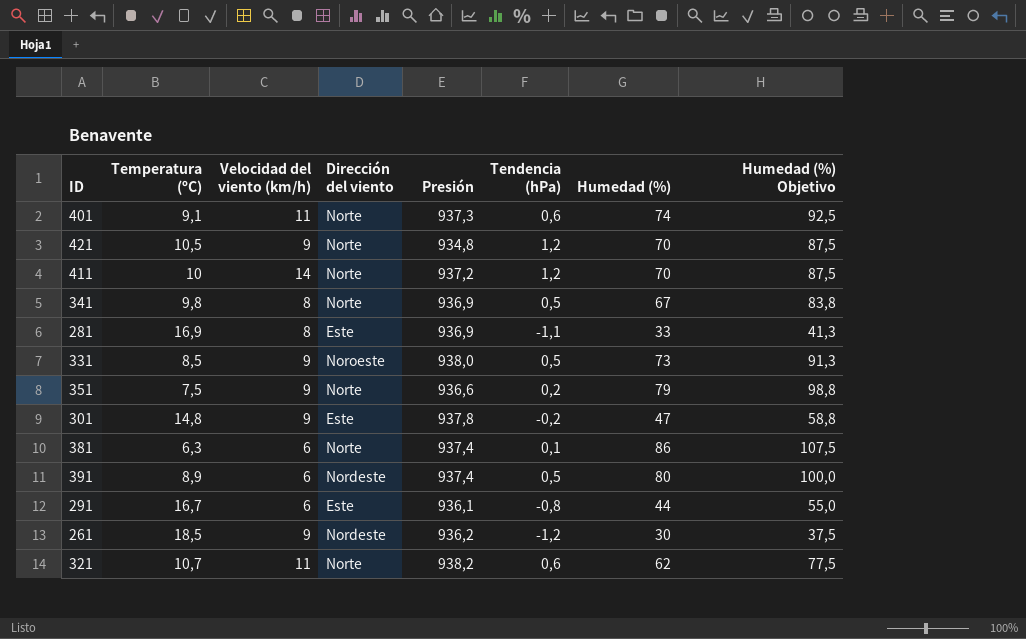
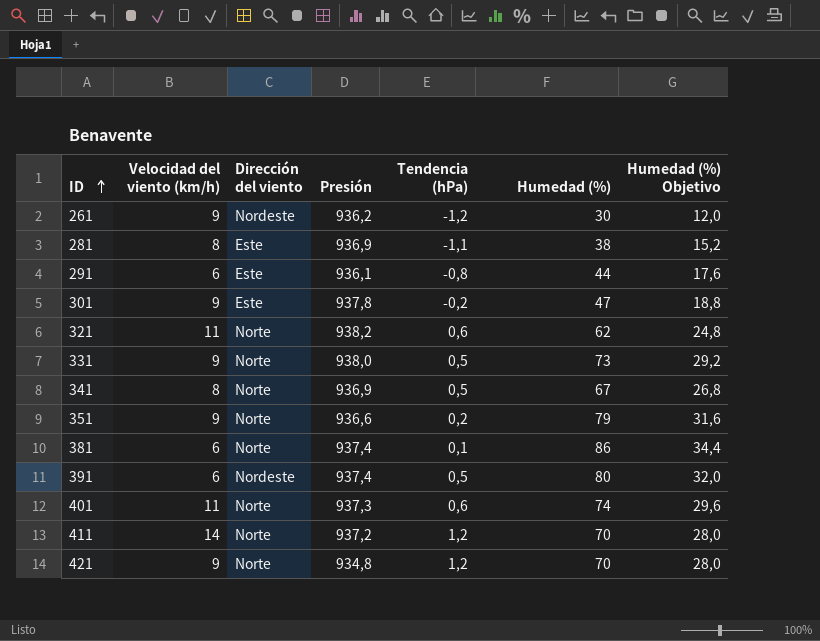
row order: none -> ID ascending
column Temperatura (ºC) | position: 2 -> none
column Humedad (%) Objetivo | formula: [Humedad (%)] * 1,25 -> [Humedad (%)] * 0,4
281 | Humedad (%): 33 -> 38
331 | Dirección del viento: Noroeste -> Norte

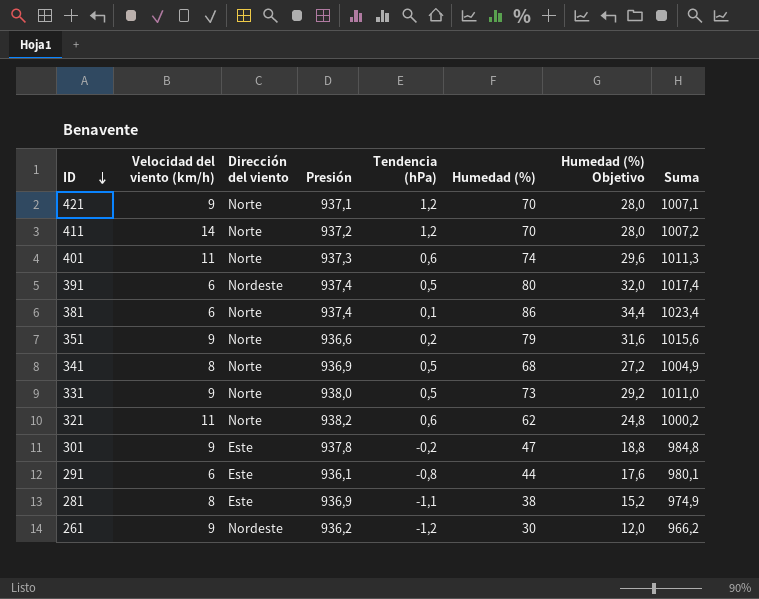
row order: ID ascending -> ID descending
column Suma | formula: none -> [Presión] + [Humedad (%)]
421 | Presión: 934,8 -> 937,1
341 | Humedad (%): 67 -> 68
341 | Humedad (%) Objetivo: 26,8 -> 27,2

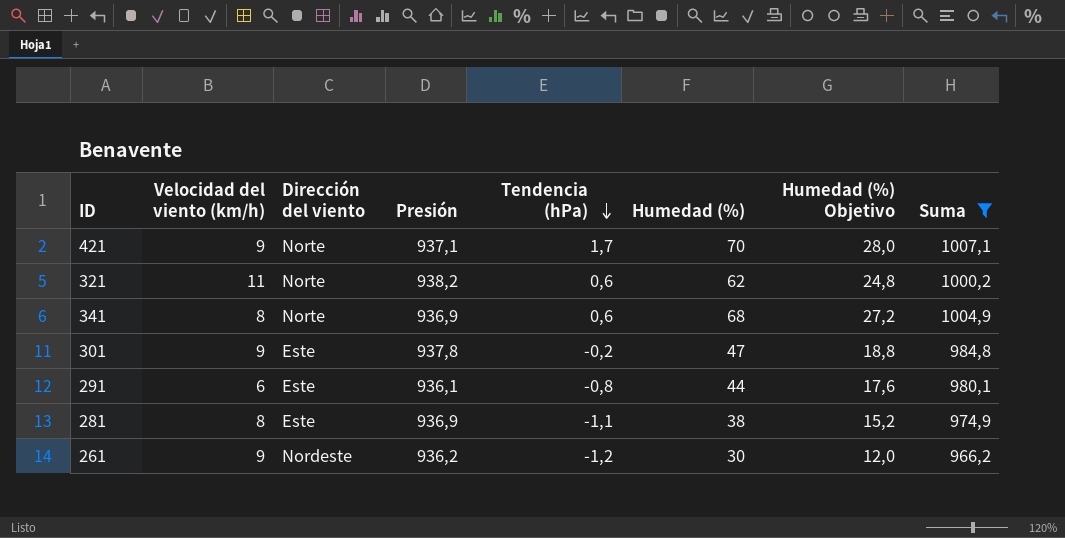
filter: none -> Suma <= 1007,1
row order: ID descending -> Tendencia (hPa) descending
421 | Tendencia (hPa): 1,2 -> 1,7
341 | Tendencia (hPa): 0,5 -> 0,6

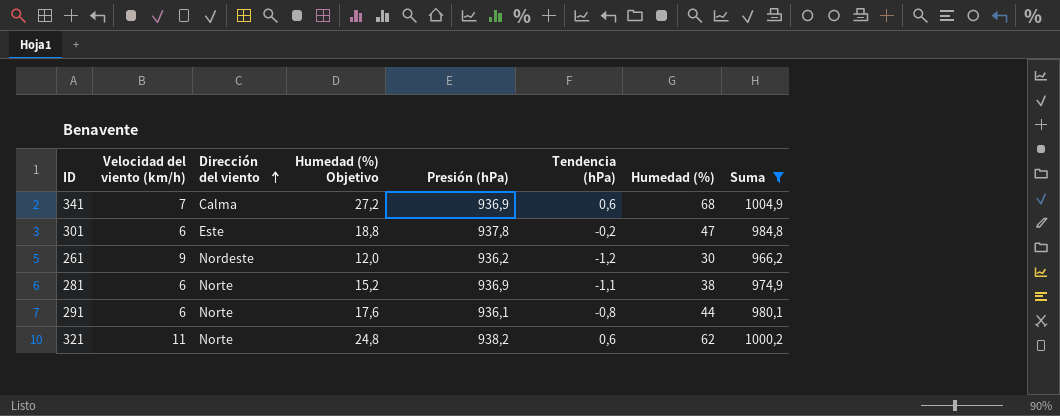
row order: Tendencia (hPa) descending -> Dirección del viento ascending
column Humedad (%) Objetivo | position: 7 -> 4
column name: Presión -> Presión (hPa)
row 421: 9 | Norte | 937,1 | 1,7 | 70 | 28,0 | 1007,1 -> none
341 | Velocidad del viento (km/h): 8 -> 7
341 | Dirección del viento: Norte -> Calma
301 | Velocidad del viento (km/h): 9 -> 6
281 | Velocidad del viento (km/h): 8 -> 6
281 | Dirección del viento: Este -> Norte
291 | Dirección del viento: Este -> Norte

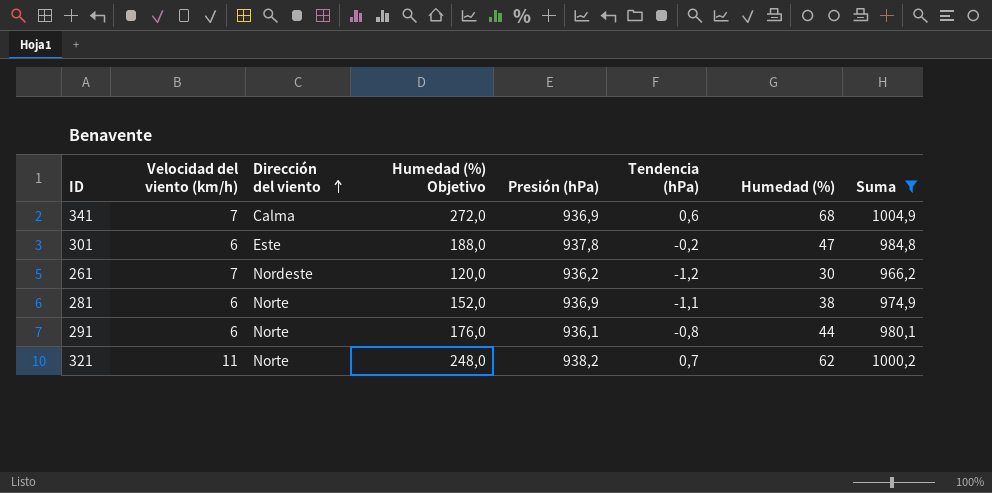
column Humedad (%) Objetivo | formula: [Humedad (%)] * 0,4 -> [Humedad (%)] * 4
261 | Velocidad del viento (km/h): 9 -> 7
321 | Tendencia (hPa): 0,6 -> 0,7

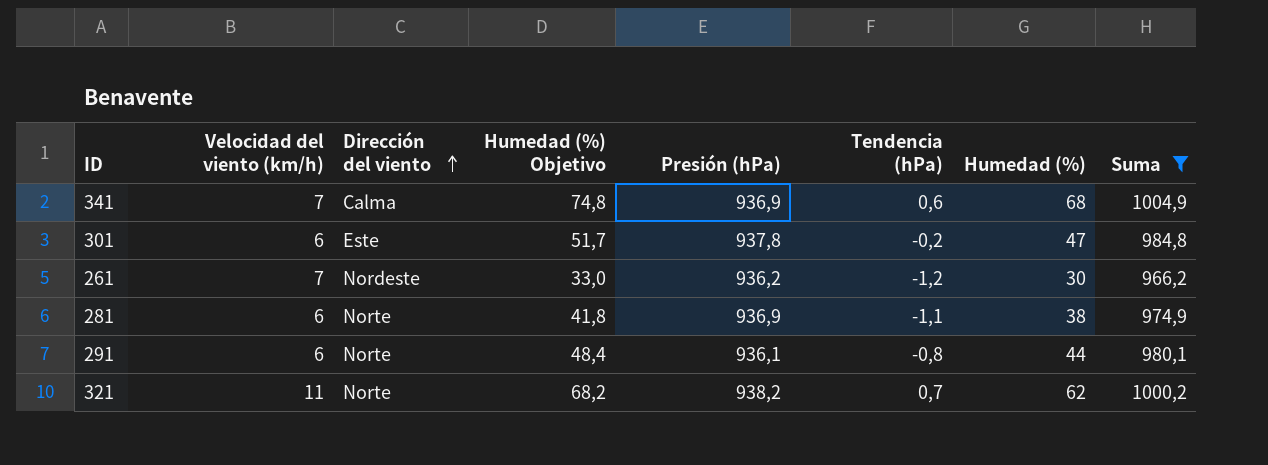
column Humedad (%) Objetivo | formula: [Humedad (%)] * 4 -> [Humedad (%)] * 1,1

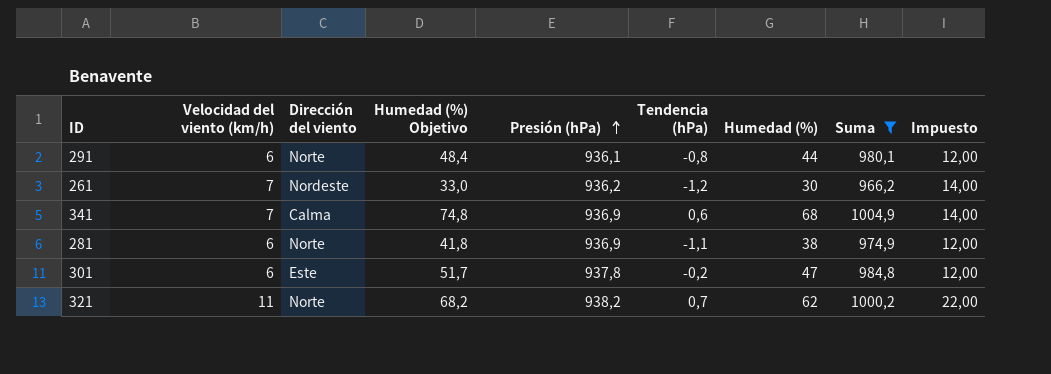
row order: Dirección del viento ascending -> Presión (hPa) ascending
column Impuesto | formula: none -> [Velocidad del viento (km/h)] * 2

